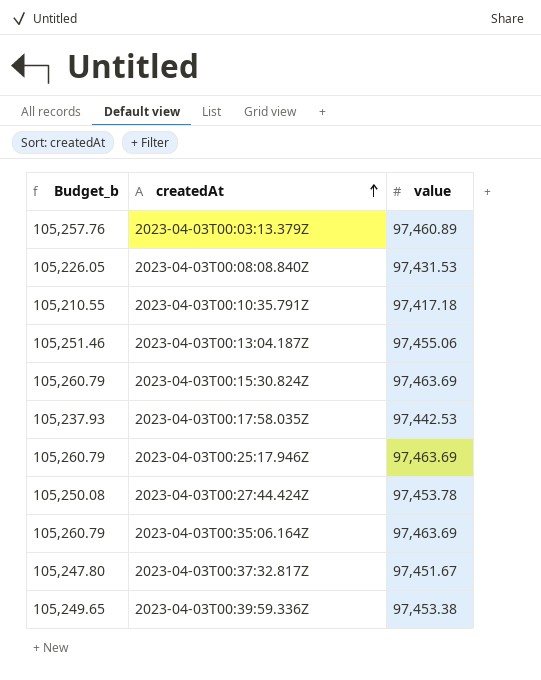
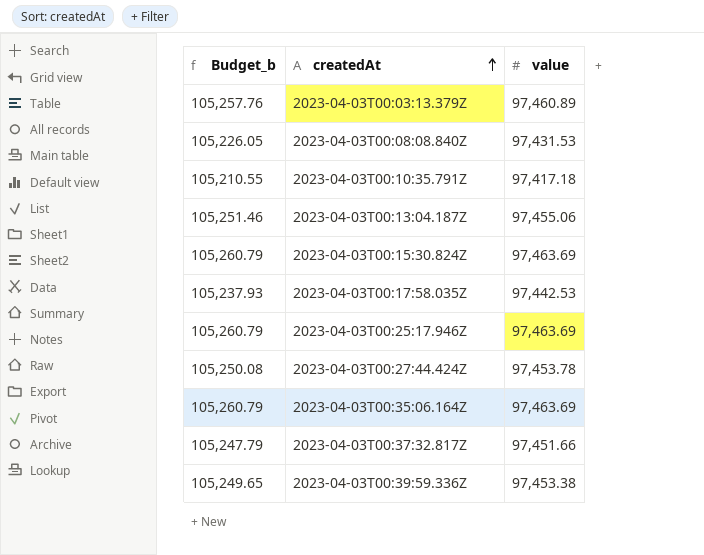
2023-04-03T00:37:32.817Z | Budget_b: 105,247.80 -> 105,247.79
2023-04-03T00:37:32.817Z | value: 97,451.67 -> 97,451.66

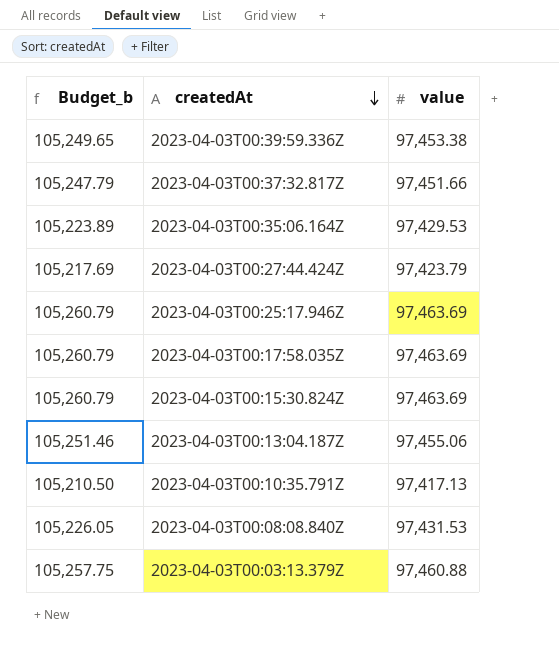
row order: createdAt ascending -> createdAt descending
2023-04-03T00:35:06.164Z | Budget_b: 105,260.79 -> 105,223.89
2023-04-03T00:35:06.164Z | value: 97,463.69 -> 97,429.53
2023-04-03T00:27:44.424Z | Budget_b: 105,250.08 -> 105,217.69
2023-04-03T00:27:44.424Z | value: 97,453.78 -> 97,423.79
2023-04-03T00:17:58.035Z | Budget_b: 105,237.93 -> 105,260.79
2023-04-03T00:17:58.035Z | value: 97,442.53 -> 97,463.69
2023-04-03T00:10:35.791Z | Budget_b: 105,210.55 -> 105,210.50
2023-04-03T00:10:35.791Z | value: 97,417.18 -> 97,417.13
2023-04-03T00:03:13.379Z | Budget_b: 105,257.76 -> 105,257.75
2023-04-03T00:03:13.379Z | value: 97,460.89 -> 97,460.88

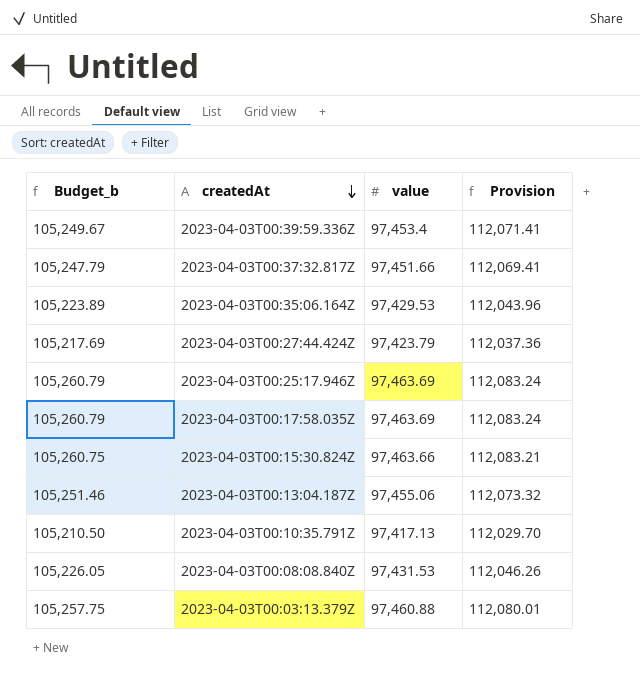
column Provision | formula: none -> [value] * 1.15
2023-04-03T00:39:59.336Z | Budget_b: 105,249.65 -> 105,249.67
2023-04-03T00:39:59.336Z | value: 97,453.38 -> 97,453.4
2023-04-03T00:15:30.824Z | Budget_b: 105,260.79 -> 105,260.75
2023-04-03T00:15:30.824Z | value: 97,463.69 -> 97,463.66

